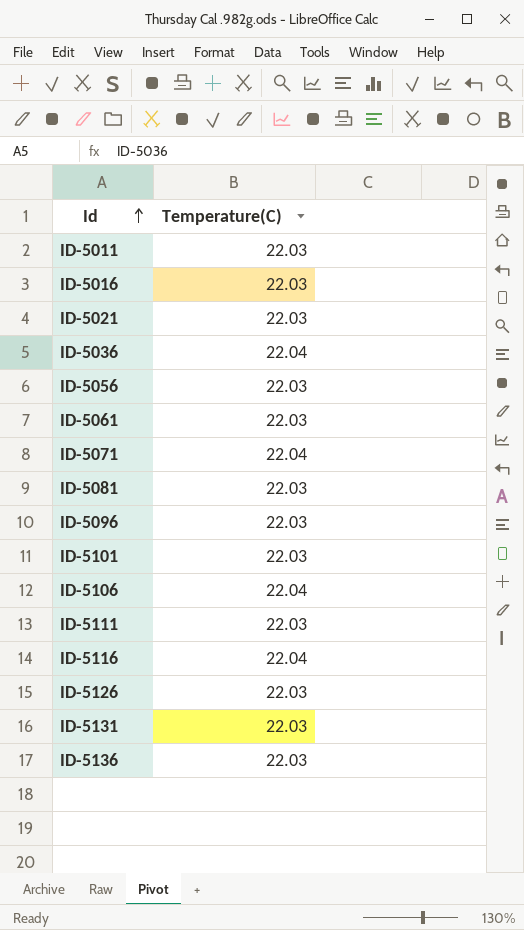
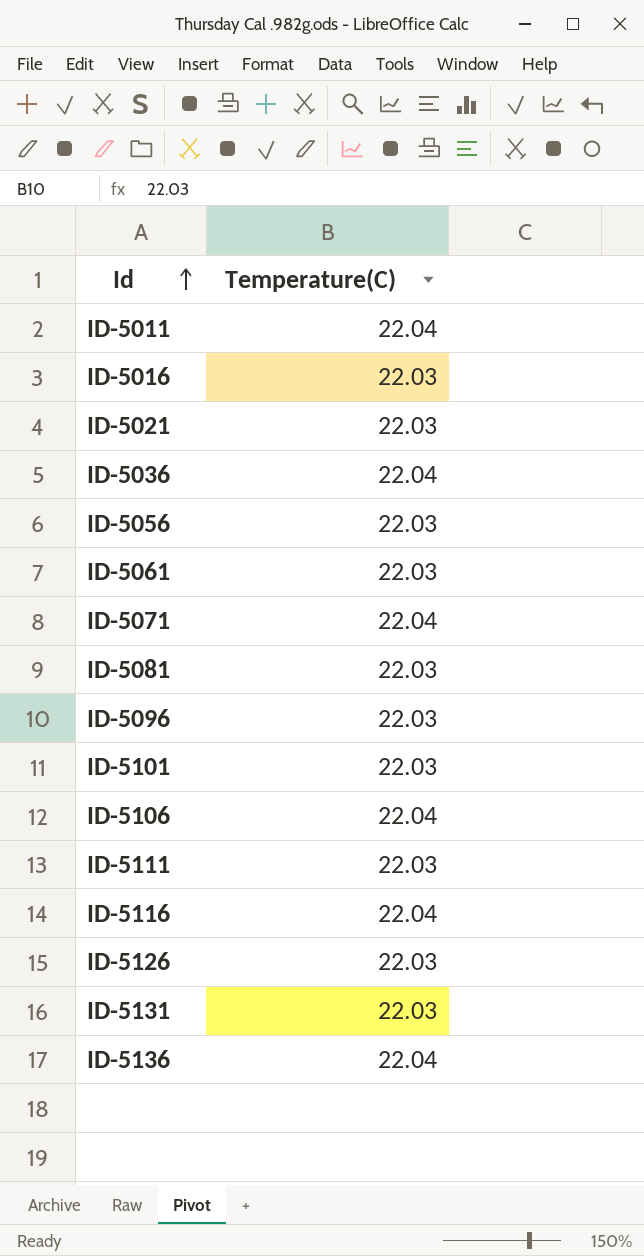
ID-5011 | Temperature(C): 22.03 -> 22.04
ID-5136 | Temperature(C): 22.03 -> 22.04

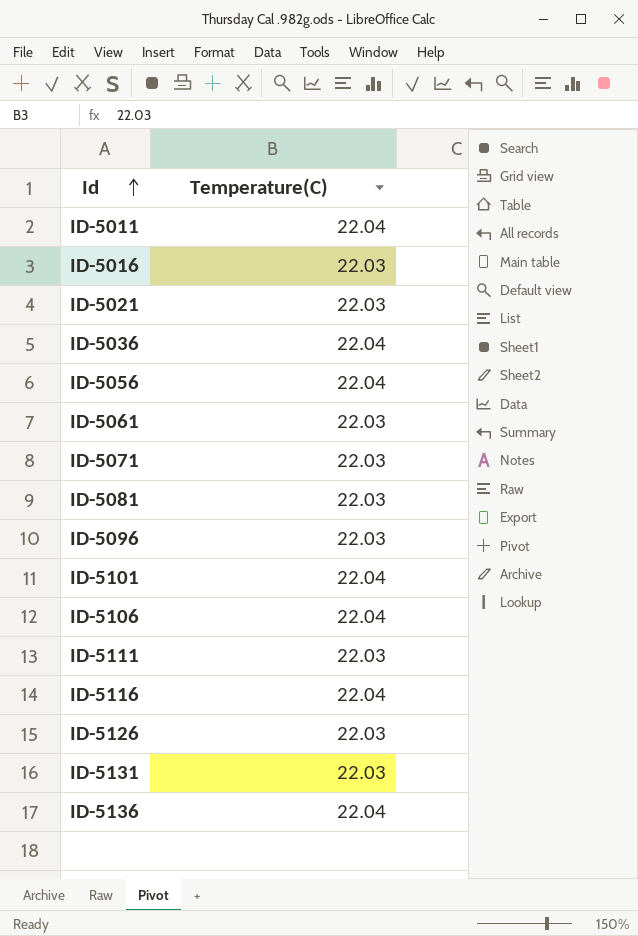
ID-5056 | Temperature(C): 22.03 -> 22.04
ID-5071 | Temperature(C): 22.04 -> 22.03
ID-5101 | Temperature(C): 22.03 -> 22.04

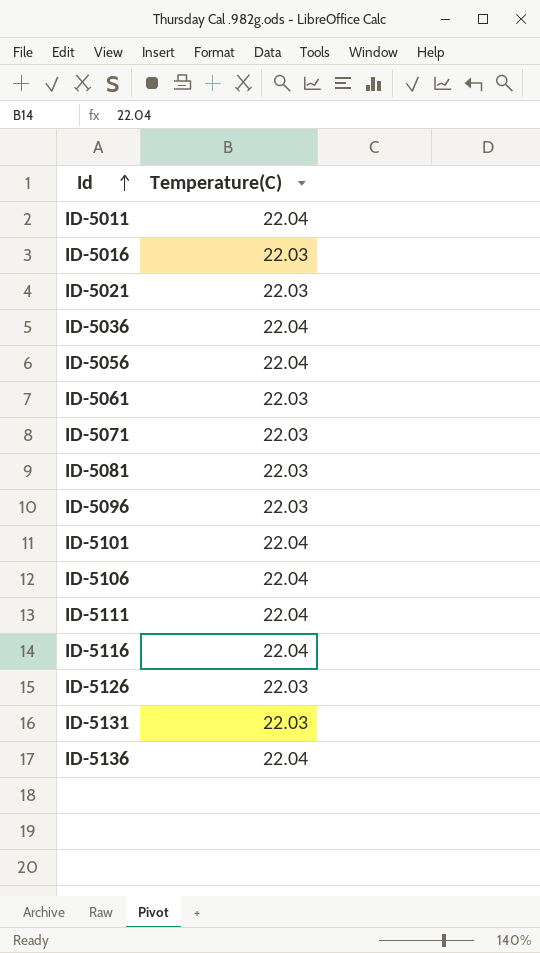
ID-5111 | Temperature(C): 22.03 -> 22.04

